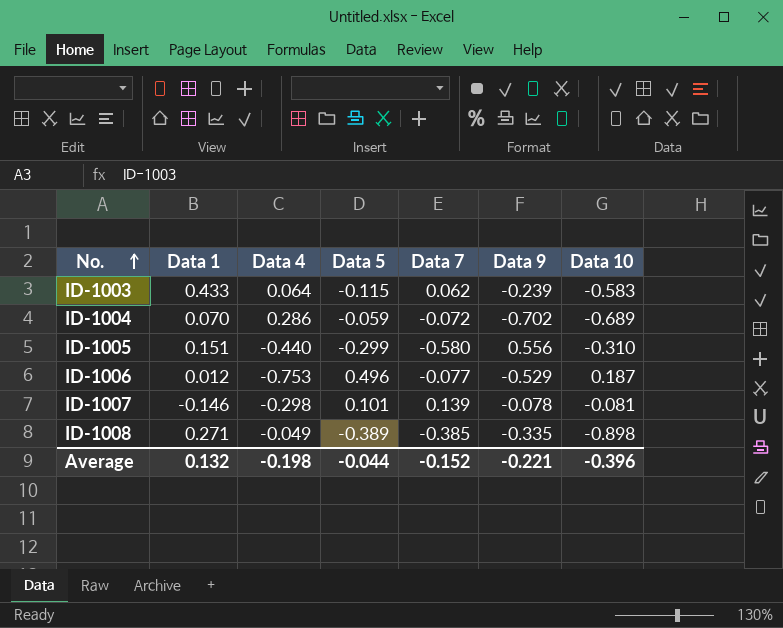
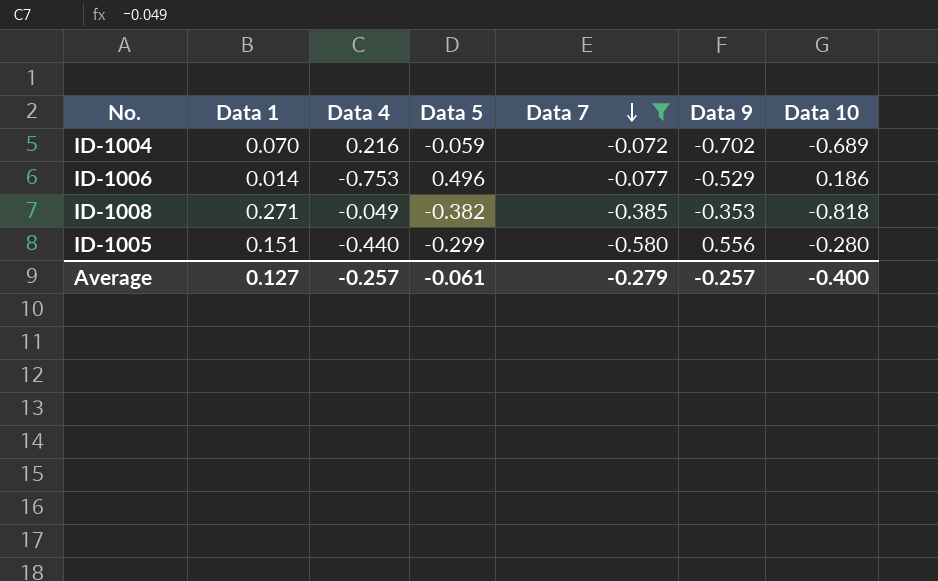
filter: none -> Data 7 <= -0.072
row order: No. ascending -> Data 7 descending
ID-1004 | Data 4: 0.286 -> 0.216
ID-1006 | Data 1: 0.012 -> 0.014
ID-1006 | Data 10: 0.187 -> 0.186
ID-1008 | Data 5: -0.389 -> -0.382
ID-1008 | Data 9: -0.335 -> -0.353
ID-1008 | Data 10: -0.898 -> -0.818
ID-1005 | Data 10: -0.310 -> -0.280
Average | Data 1: 0.132 -> 0.127
Average | Data 4: -0.198 -> -0.257
Average | Data 5: -0.044 -> -0.061
Average | Data 7: -0.152 -> -0.279
Average | Data 9: -0.221 -> -0.257
Average | Data 10: -0.396 -> -0.400

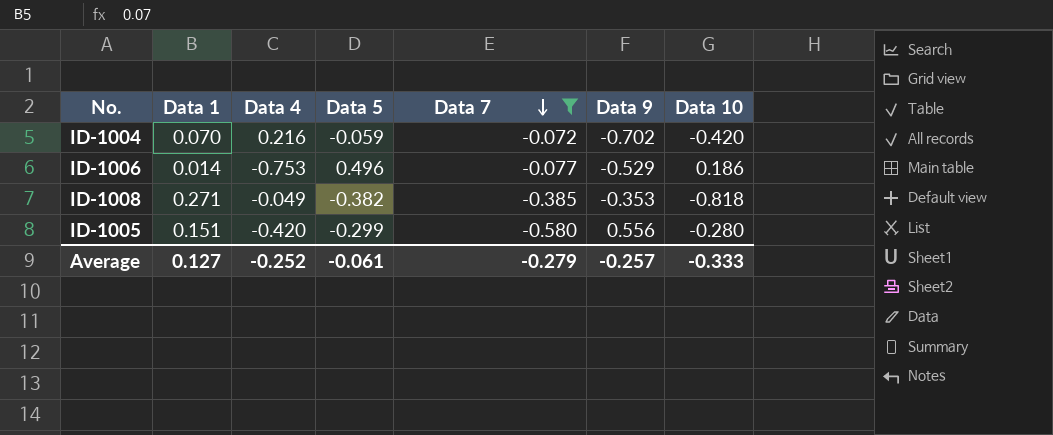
ID-1004 | Data 10: -0.689 -> -0.420
ID-1005 | Data 4: -0.440 -> -0.420
Average | Data 4: -0.257 -> -0.252
Average | Data 10: -0.400 -> -0.333

